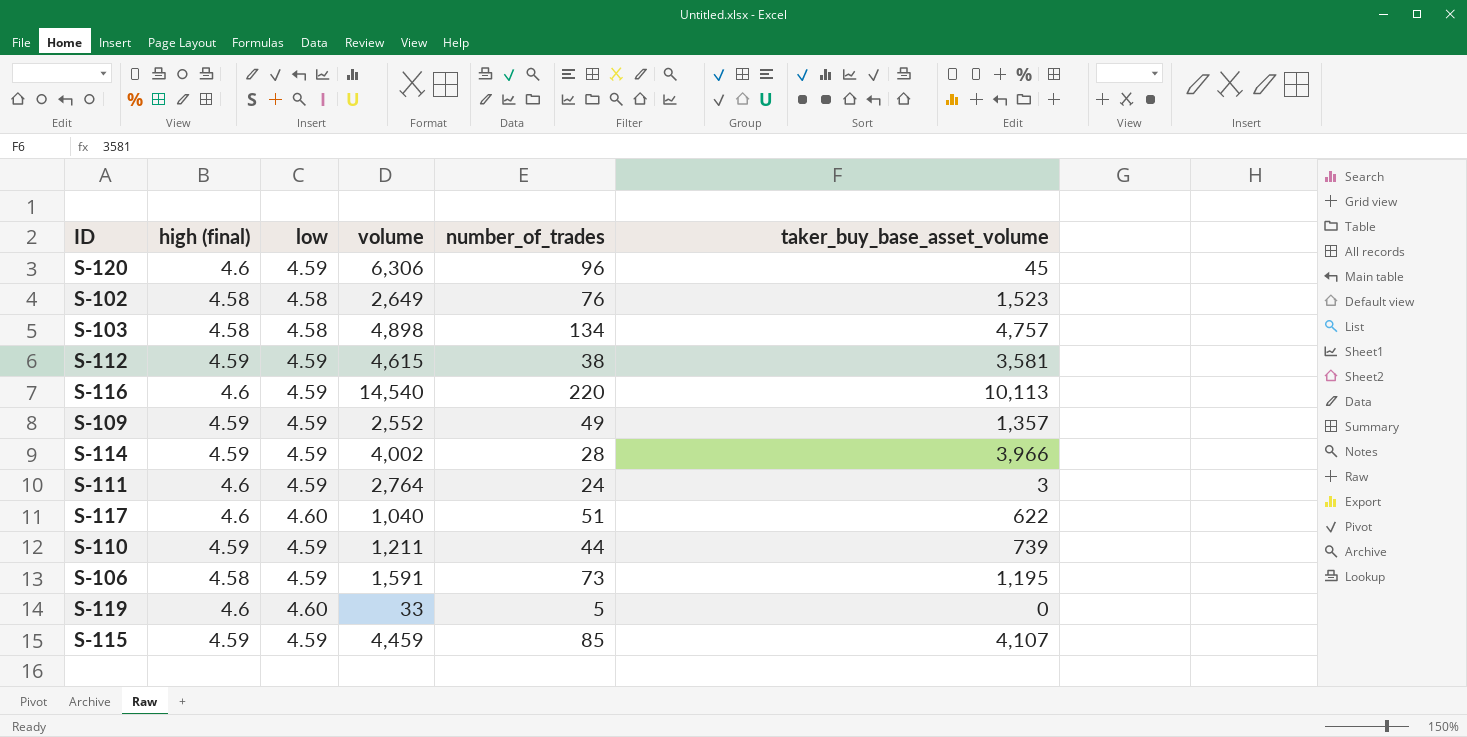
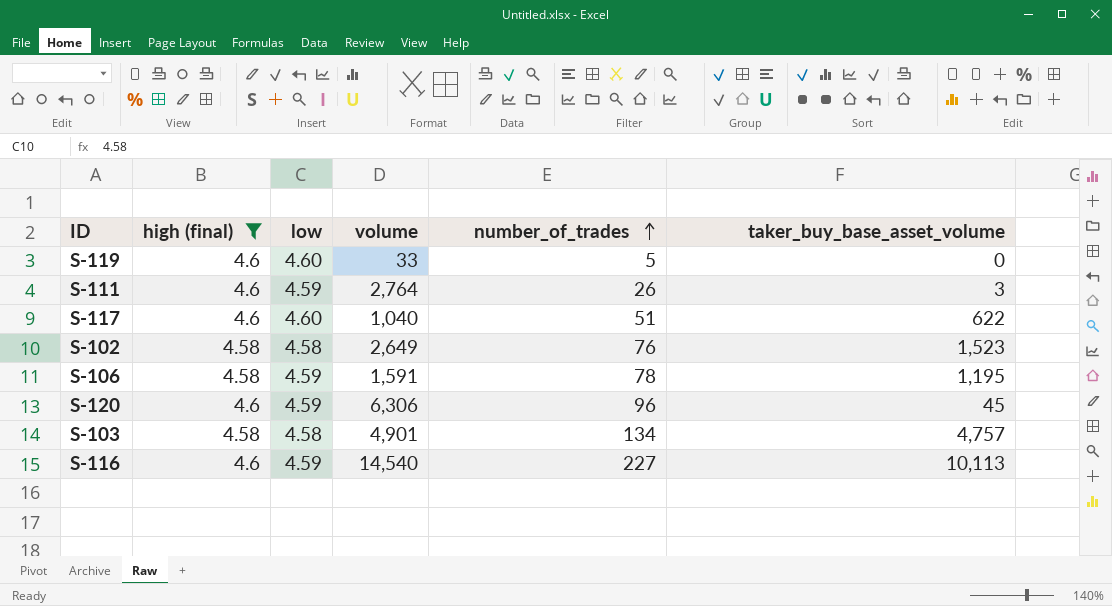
filter: none -> high (final) != 4.59
row order: none -> number_of_trades ascending
S-111 | number_of_trades: 24 -> 26
S-106 | number_of_trades: 73 -> 78
S-103 | volume: 4,898 -> 4,901
S-116 | number_of_trades: 220 -> 227

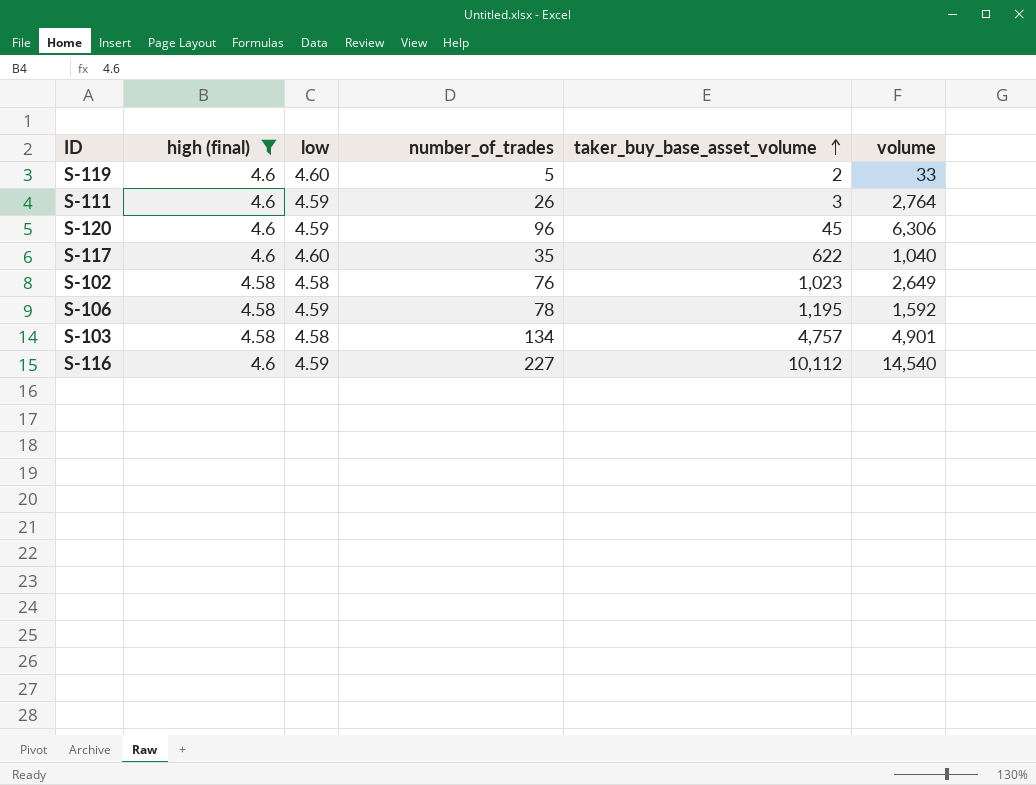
row order: number_of_trades ascending -> taker_buy_base_asset_volume ascending
column volume | position: 4 -> 6
S-119 | taker_buy_base_asset_volume: 0 -> 2
S-117 | number_of_trades: 51 -> 35
S-102 | taker_buy_base_asset_volume: 1,523 -> 1,023
S-106 | volume: 1,591 -> 1,592
S-116 | taker_buy_base_asset_volume: 10,113 -> 10,112

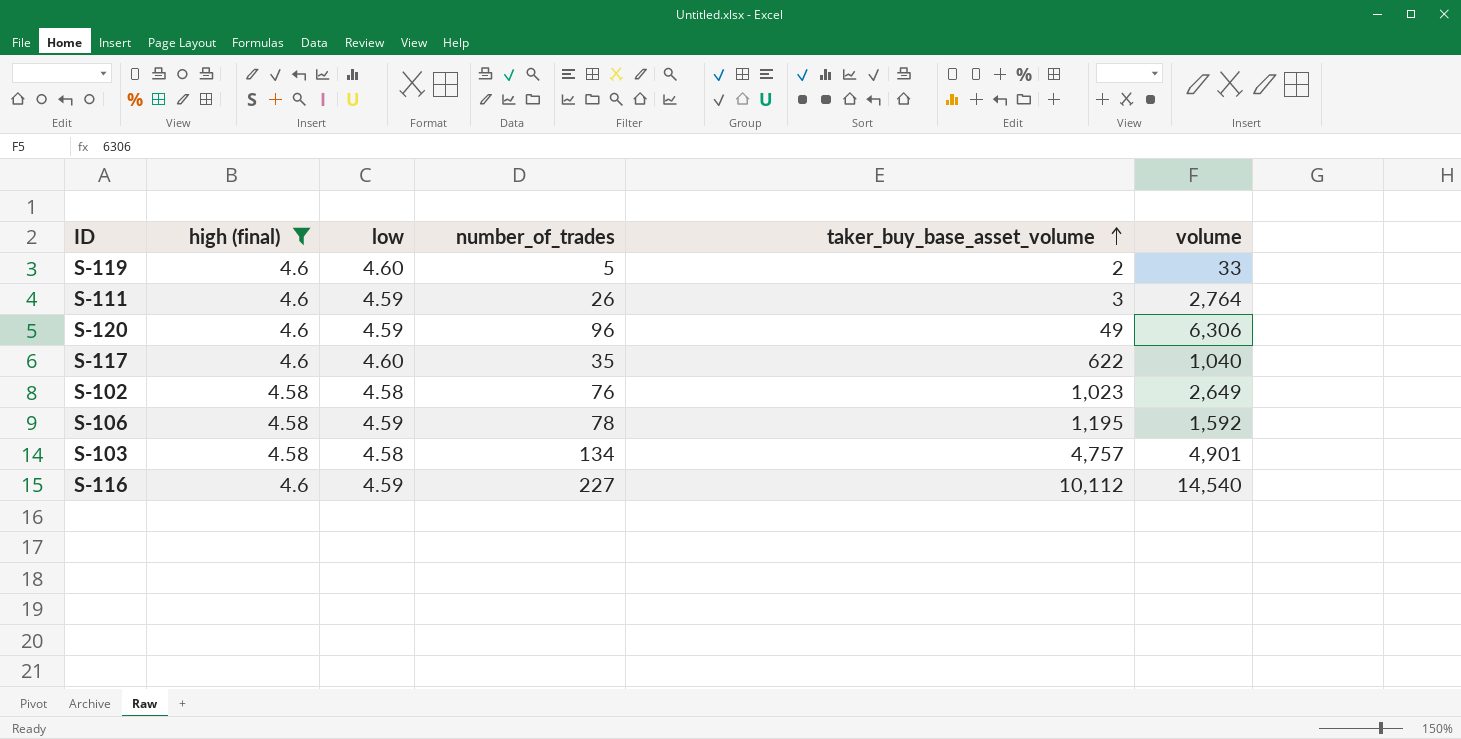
S-120 | taker_buy_base_asset_volume: 45 -> 49

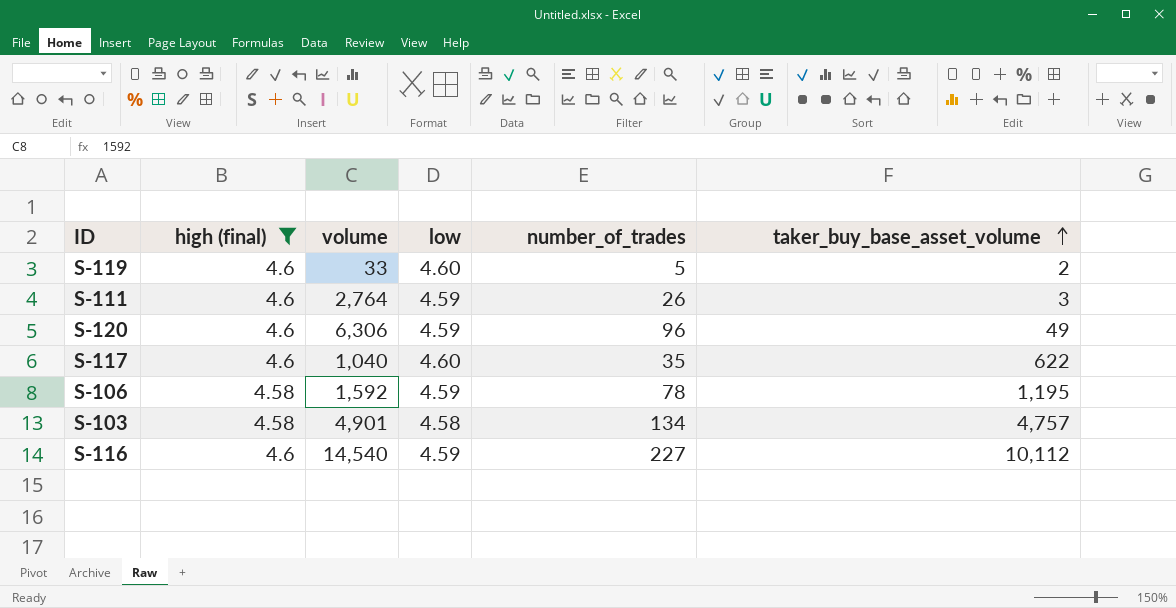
column volume | position: 6 -> 3
row S-102: 4.58 | 4.58 | 76 | 1,023 | 2,649 -> none

